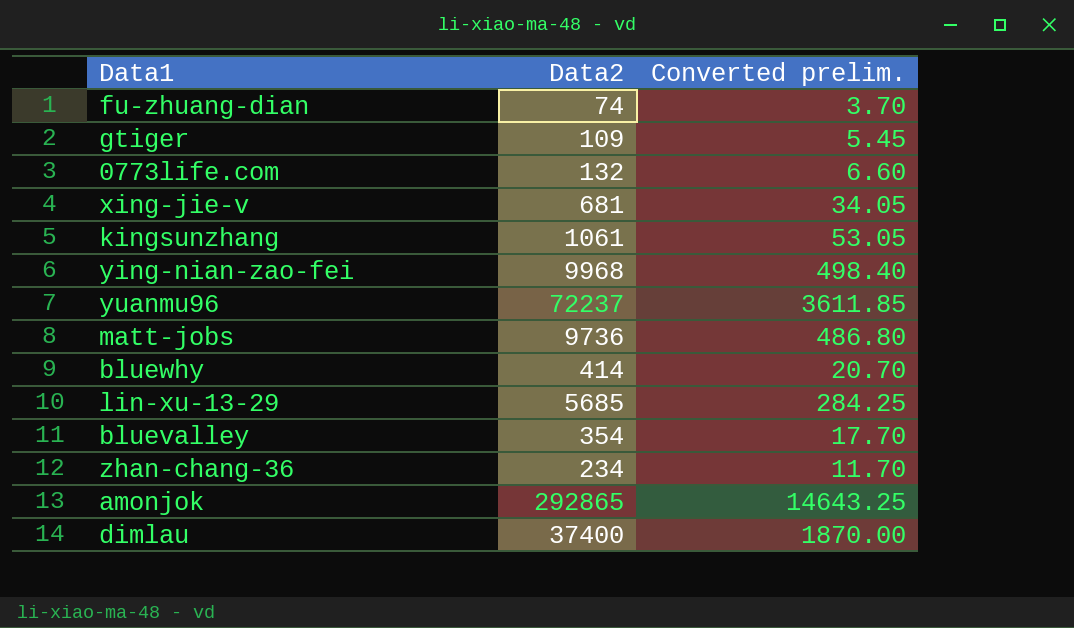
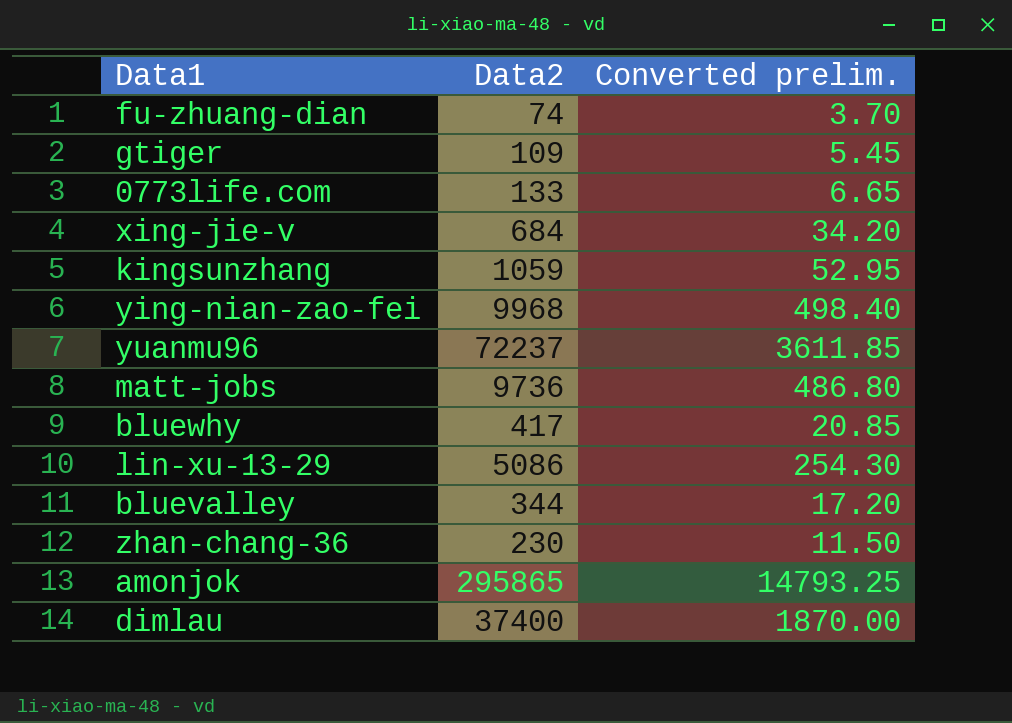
0773life.com | Data2: 132 -> 133
0773life.com | Converted prelim.: 6.60 -> 6.65
xing-jie-v | Data2: 681 -> 684
xing-jie-v | Converted prelim.: 34.05 -> 34.20
kingsunzhang | Data2: 1061 -> 1059
kingsunzhang | Converted prelim.: 53.05 -> 52.95
bluewhy | Data2: 414 -> 417
bluewhy | Converted prelim.: 20.70 -> 20.85
lin-xu-13-29 | Data2: 5685 -> 5086
lin-xu-13-29 | Converted prelim.: 284.25 -> 254.30
bluevalley | Data2: 354 -> 344
bluevalley | Converted prelim.: 17.70 -> 17.20
zhan-chang-36 | Data2: 234 -> 230
zhan-chang-36 | Converted prelim.: 11.70 -> 11.50
amonjok | Data2: 292865 -> 295865
amonjok | Converted prelim.: 14643.25 -> 14793.25

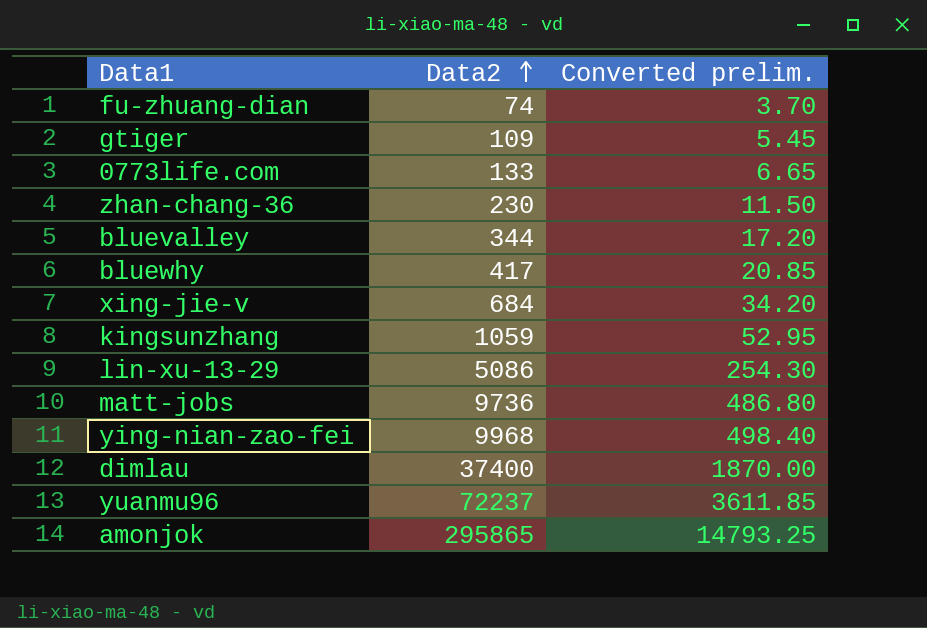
row order: none -> Data2 ascending

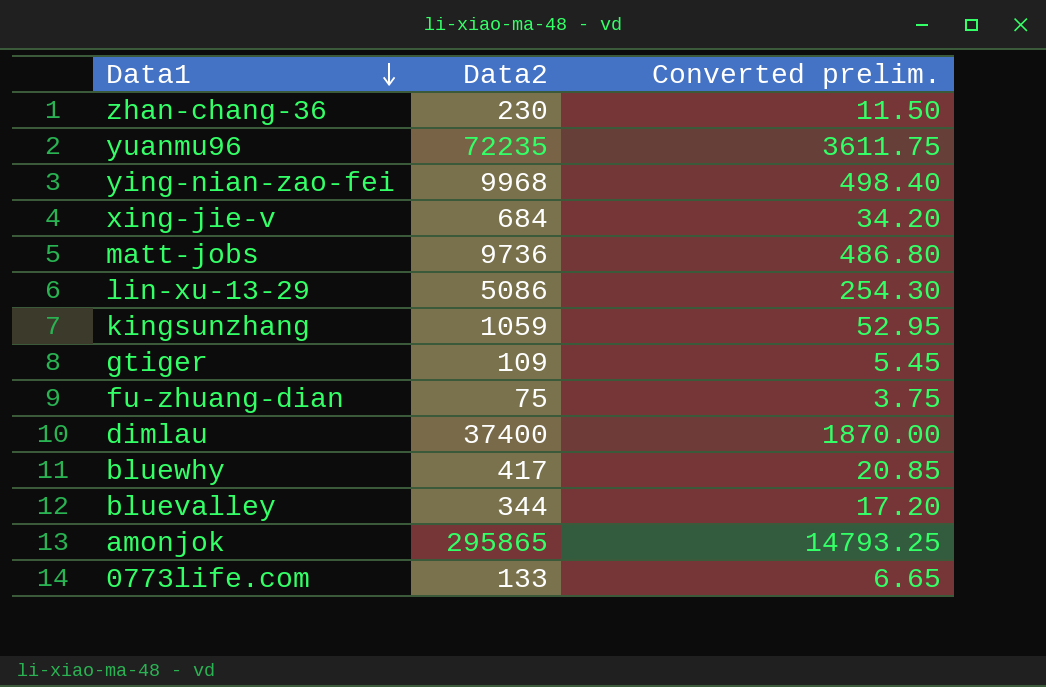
row order: Data2 ascending -> Data1 descending
yuanmu96 | Data2: 72237 -> 72235
yuanmu96 | Converted prelim.: 3611.85 -> 3611.75
fu-zhuang-dian | Data2: 74 -> 75
fu-zhuang-dian | Converted prelim.: 3.70 -> 3.75

